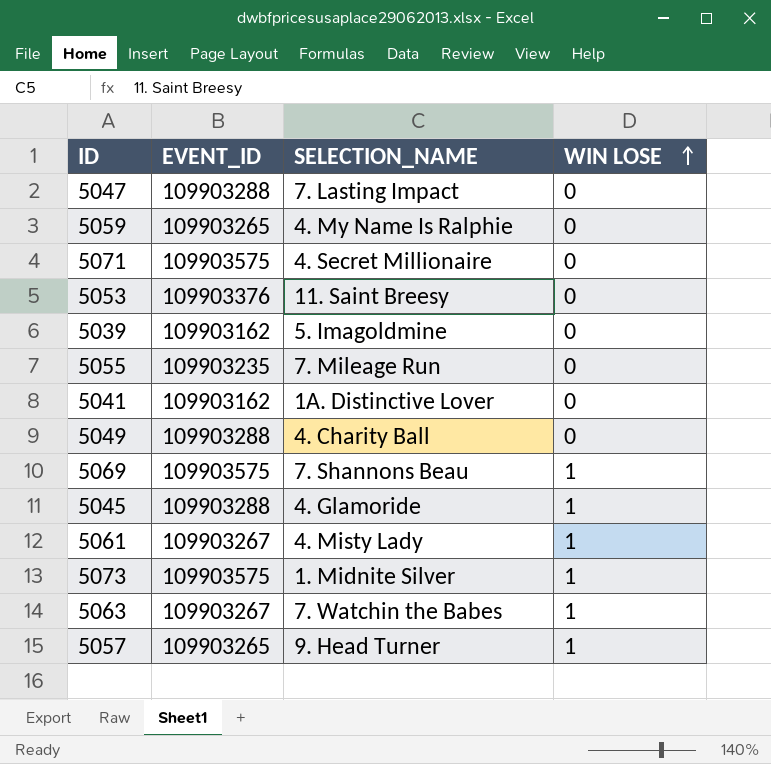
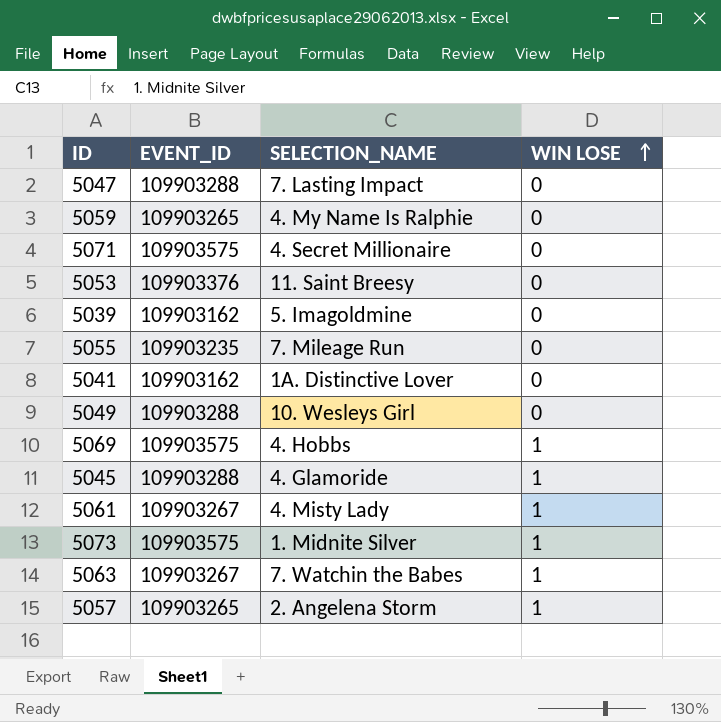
5049 | SELECTION_NAME: 4. Charity Ball -> 10. Wesleys Girl
5069 | SELECTION_NAME: 7. Shannons Beau -> 4. Hobbs
5057 | SELECTION_NAME: 9. Head Turner -> 2. Angelena Storm

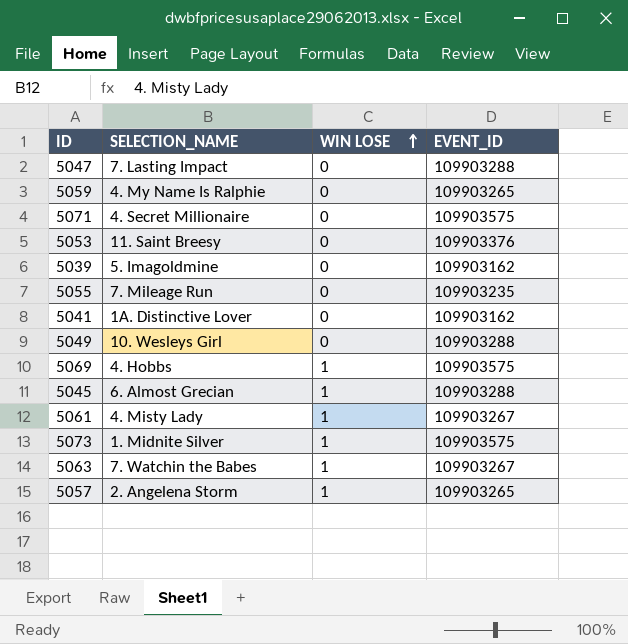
column EVENT_ID | position: 2 -> 4
5045 | SELECTION_NAME: 4. Glamoride -> 6. Almost Grecian

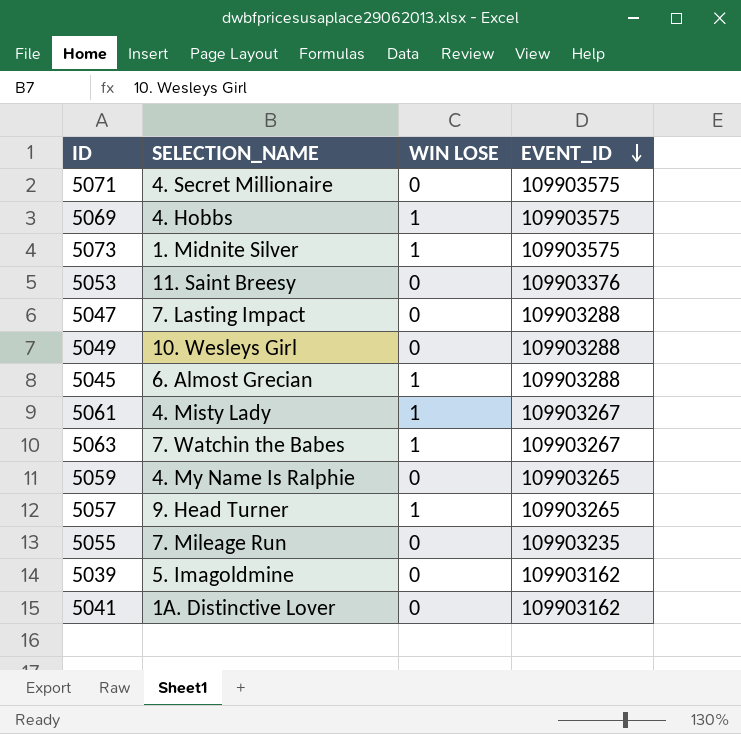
row order: WIN LOSE ascending -> EVENT_ID descending
5057 | SELECTION_NAME: 2. Angelena Storm -> 9. Head Turner

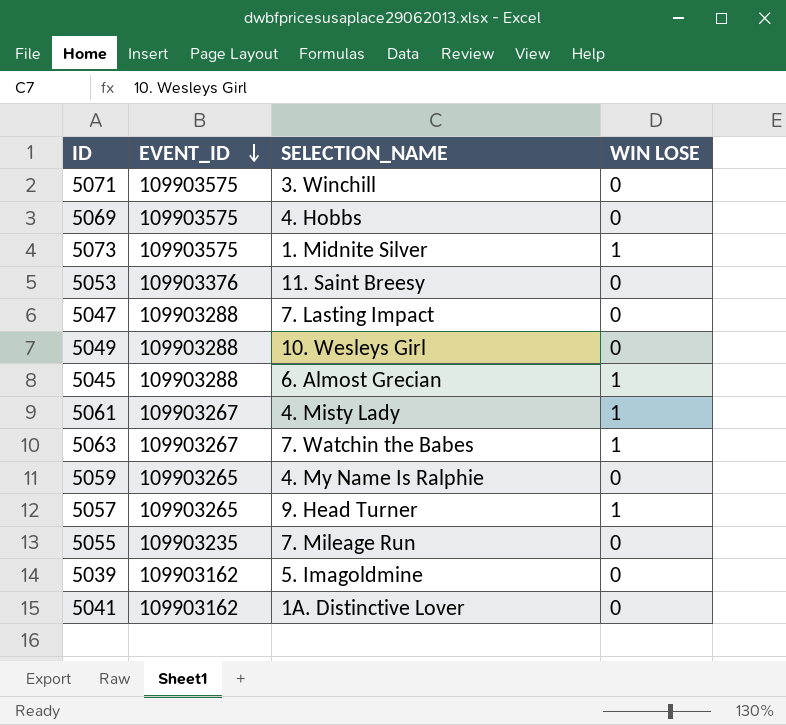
column EVENT_ID | position: 4 -> 2
5071 | SELECTION_NAME: 4. Secret Millionaire -> 3. Winchill
5069 | WIN LOSE: 1 -> 0

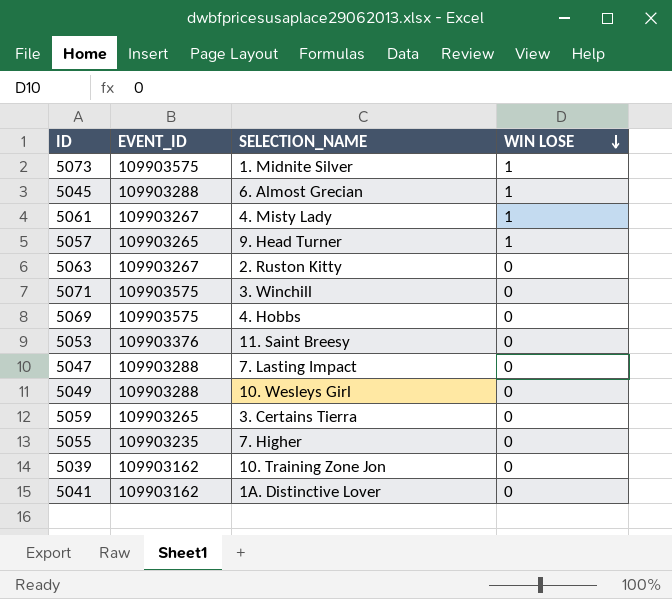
row order: EVENT_ID descending -> WIN LOSE descending
5063 | SELECTION_NAME: 7. Watchin the Babes -> 2. Ruston Kitty
5063 | WIN LOSE: 1 -> 0
5059 | SELECTION_NAME: 4. My Name Is Ralphie -> 3. Certains Tierra
5055 | SELECTION_NAME: 7. Mileage Run -> 7. Higher
5039 | SELECTION_NAME: 5. Imagoldmine -> 10. Training Zone Jon

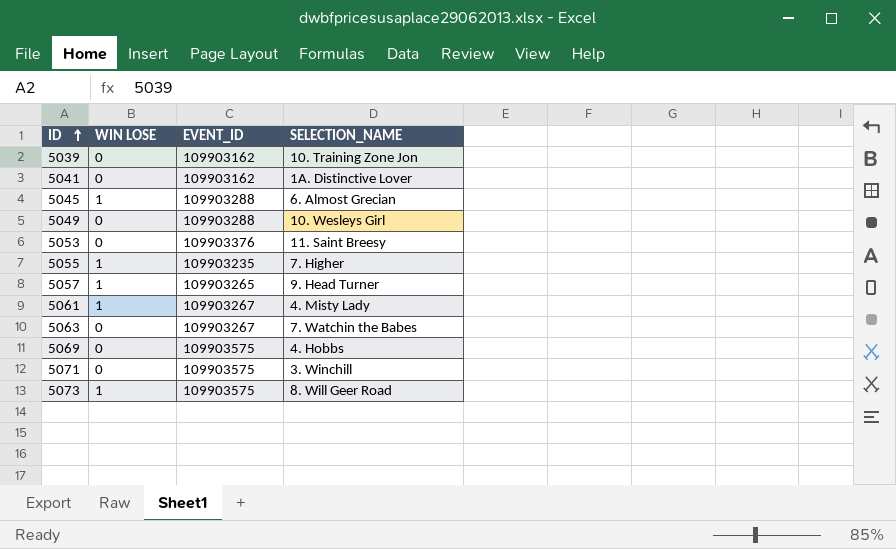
row order: WIN LOSE descending -> ID ascending
column WIN LOSE | position: 4 -> 2
row 5047: 109903288 | 7. Lasting Impact | 0 -> none
row 5059: 109903265 | 3. Certains Tierra | 0 -> none
5055 | WIN LOSE: 0 -> 1
5063 | SELECTION_NAME: 2. Ruston Kitty -> 7. Watchin the Babes
5073 | SELECTION_NAME: 1. Midnite Silver -> 8. Will Geer Road

